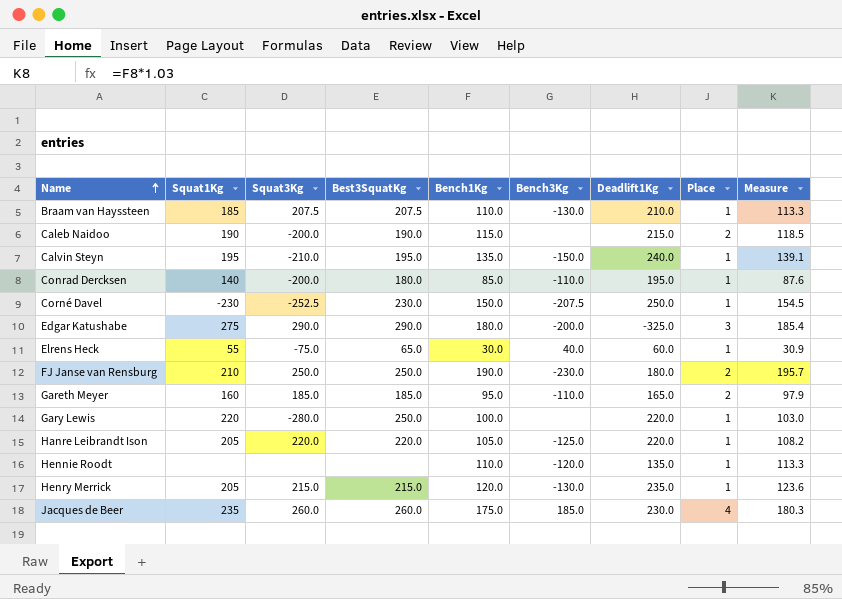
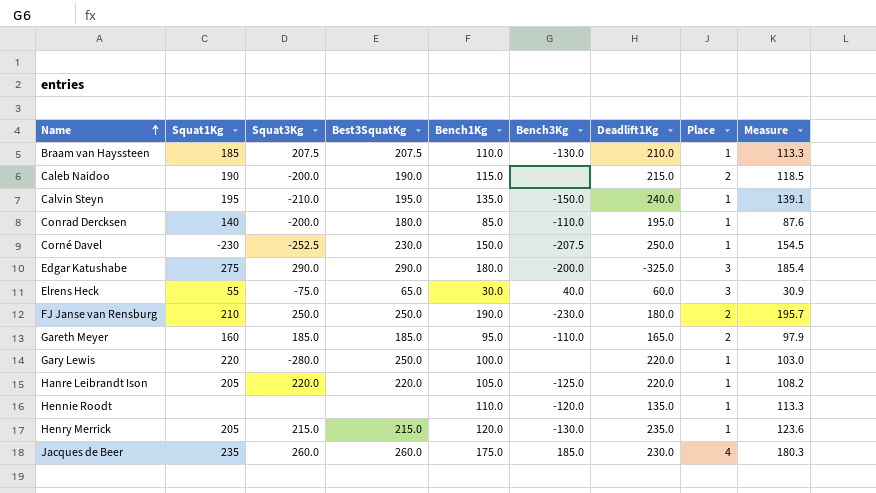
Elrens Heck | Place: 1 -> 3

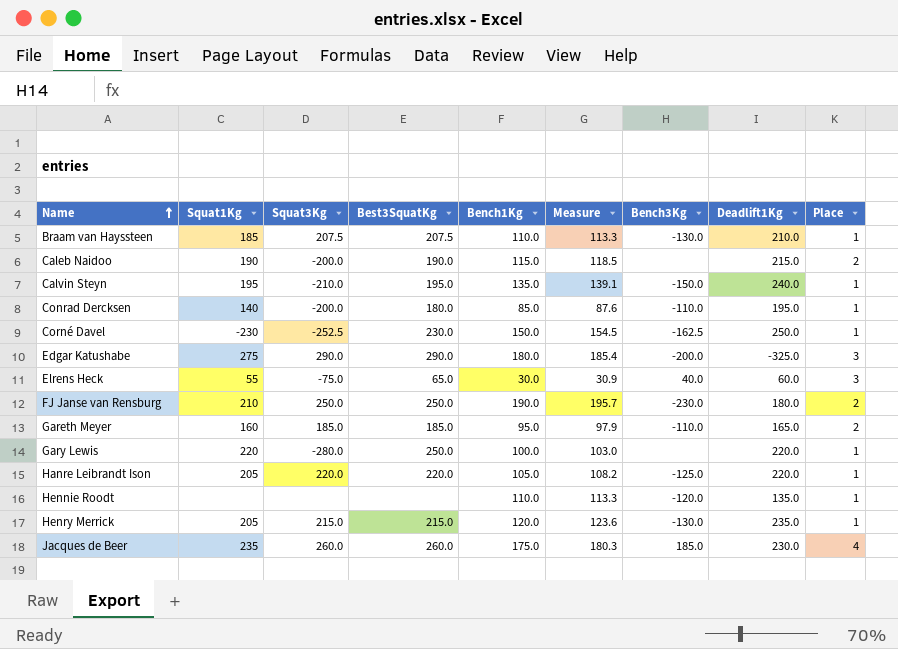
column Measure | position: 9 -> 6
Corné Davel | Bench3Kg: -207.5 -> -162.5

